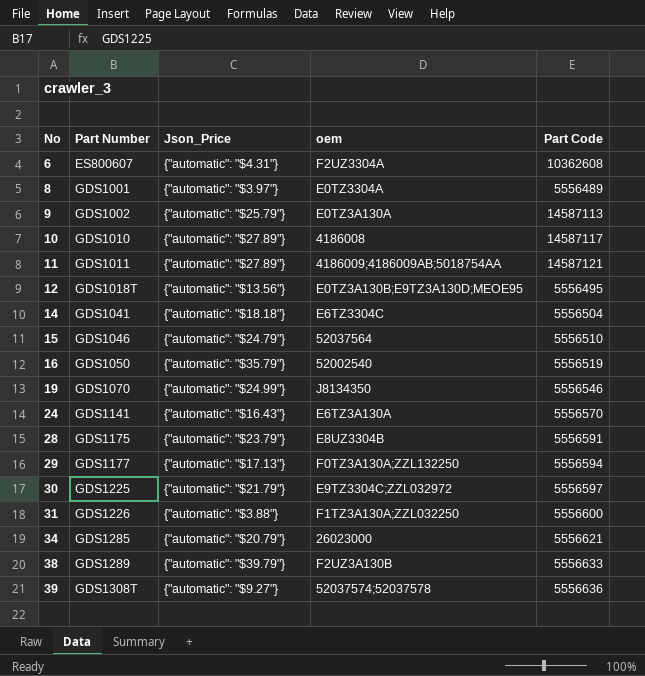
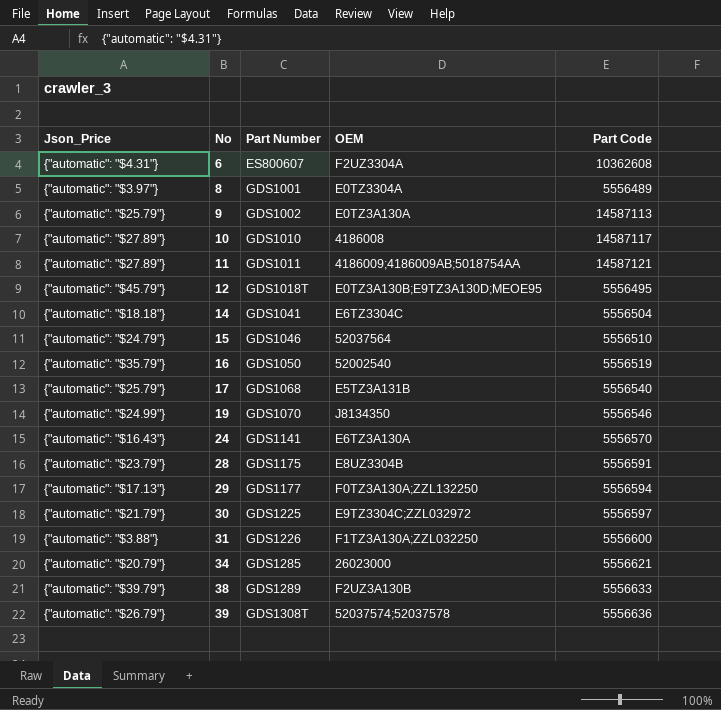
column Json_Price | position: 3 -> 1
column name: oem -> OEM
12 | Json_Price: {"automatic": "$13.56"} -> {"automatic": "$45.79"}
row 17: none -> {"automatic": "$25.79"} | GDS1068 | E5TZ3A131B | 5556540
39 | Json_Price: {"automatic": "$9.27"} -> {"automatic": "$26.79"}

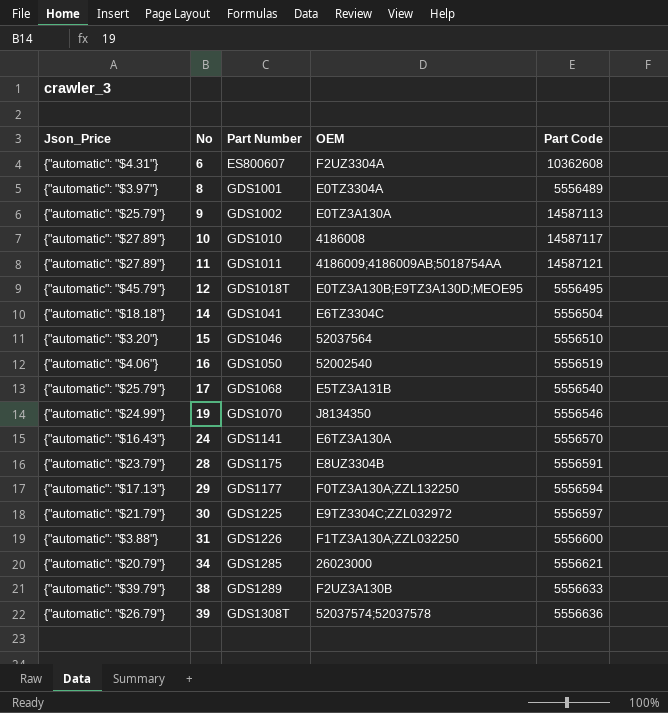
15 | Json_Price: {"automatic": "$24.79"} -> {"automatic": "$3.20"}
16 | Json_Price: {"automatic": "$35.79"} -> {"automatic": "$4.06"}

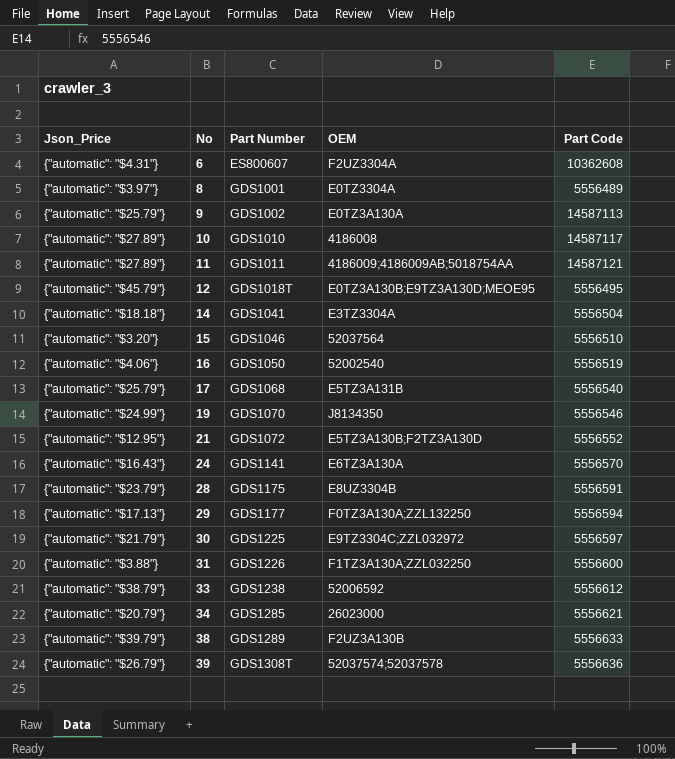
14 | OEM: E6TZ3304C -> E3TZ3304A
row 21: none -> {"automatic": "$12.95"} | GDS1072 | E5TZ3A130B;F2TZ3A130D | 5556552
row 33: none -> {"automatic": "$38.79"} | GDS1238 | 52006592 | 5556612

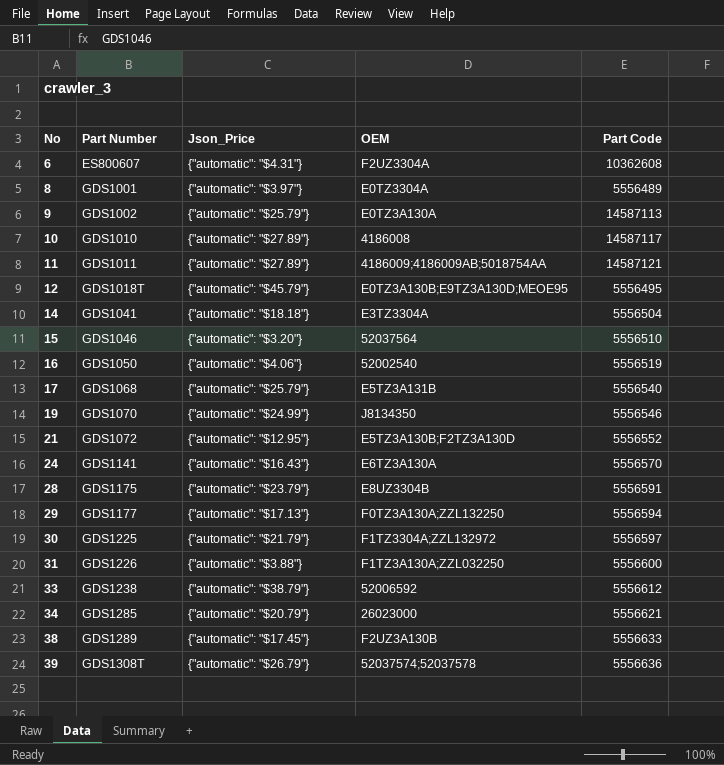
column Json_Price | position: 1 -> 3
30 | OEM: E9TZ3304C;ZZL032972 -> F1TZ3304A;ZZL132972
38 | Json_Price: {"automatic": "$39.79"} -> {"automatic": "$17.45"}

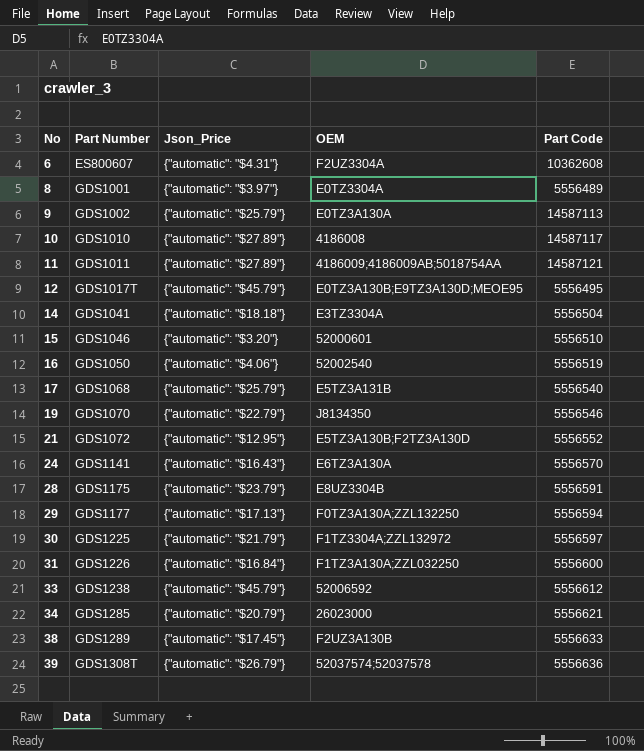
12 | Part Number: GDS1018T -> GDS1017T
15 | OEM: 52037564 -> 52000601
19 | Json_Price: {"automatic": "$24.99"} -> {"automatic": "$22.79"}
31 | Json_Price: {"automatic": "$3.88"} -> {"automatic": "$16.84"}
33 | Json_Price: {"automatic": "$38.79"} -> {"automatic": "$45.79"}

